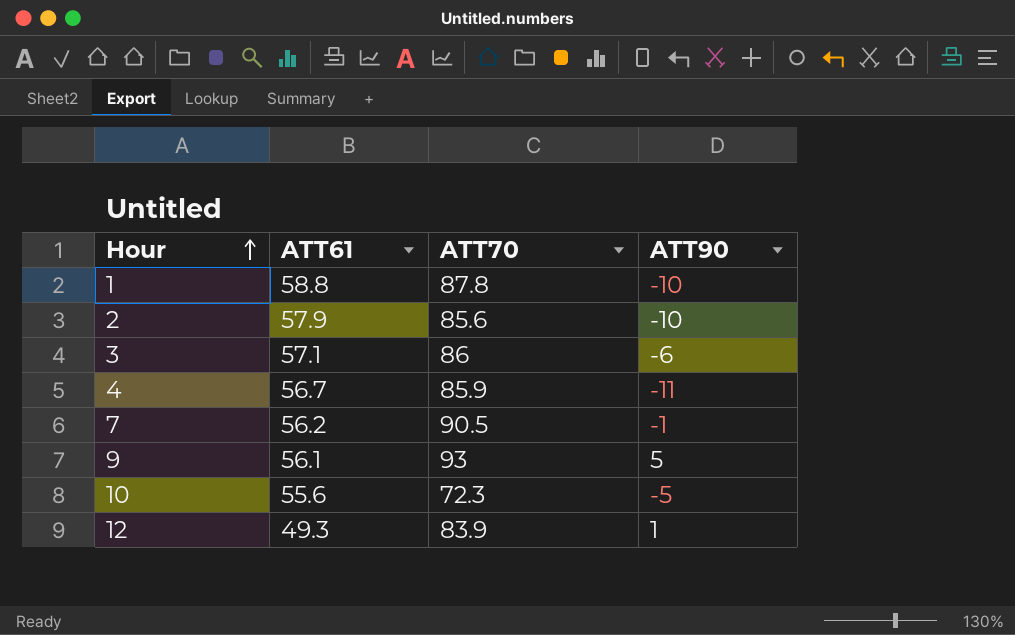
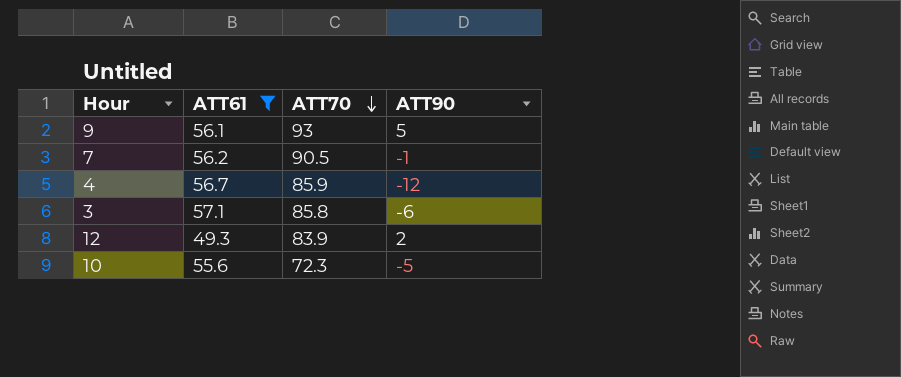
filter: none -> ATT61 <= 57.1
row order: Hour ascending -> ATT70 descending
4 | ATT90: -11 -> -12
3 | ATT70: 86 -> 85.8
12 | ATT90: 1 -> 2

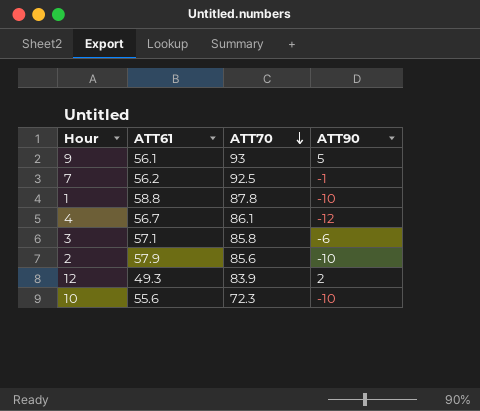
filter: ATT61 <= 57.1 -> none
7 | ATT70: 90.5 -> 92.5
4 | ATT70: 85.9 -> 86.1
10 | ATT90: -5 -> -10

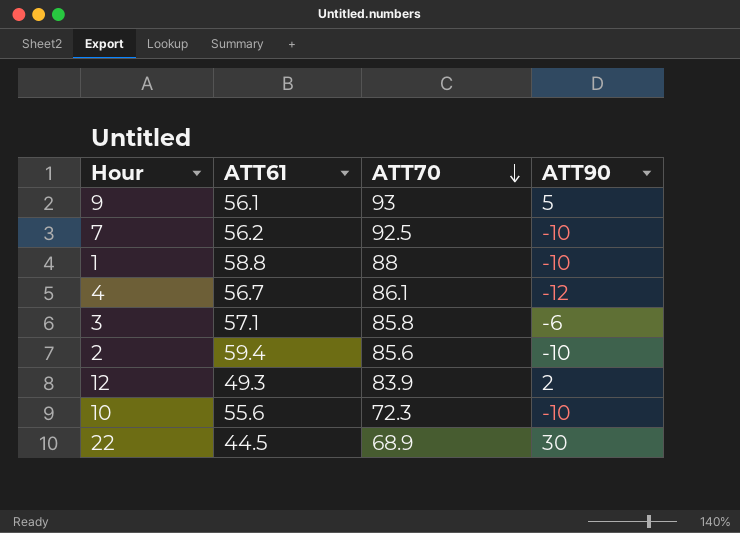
7 | ATT90: -1 -> -10
1 | ATT70: 87.8 -> 88
2 | ATT61: 57.9 -> 59.4
row 22: none -> 44.5 | 68.9 | 30

